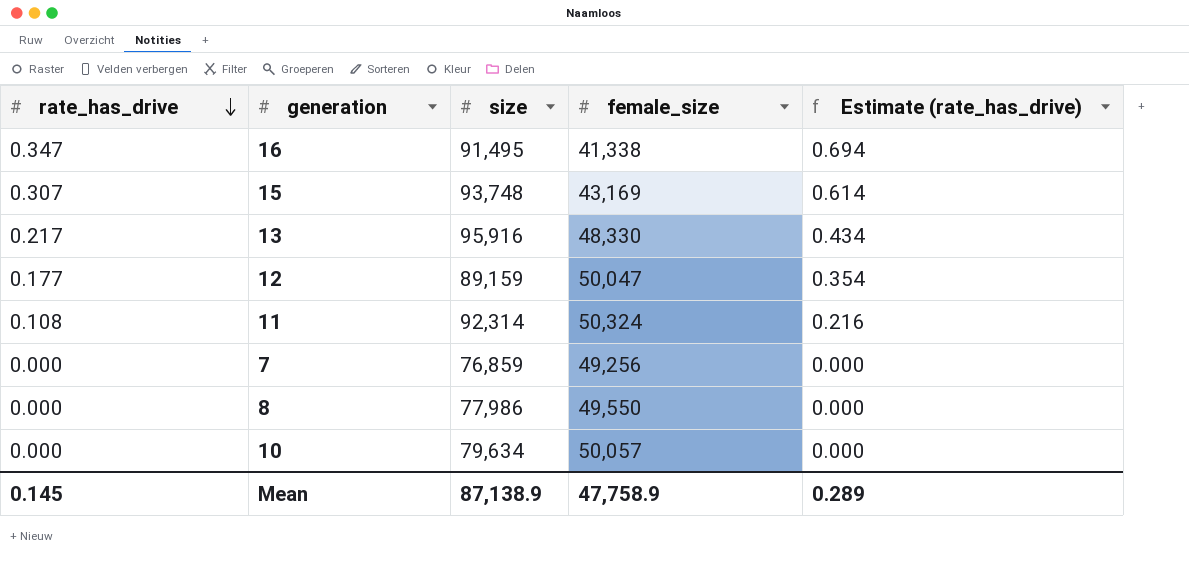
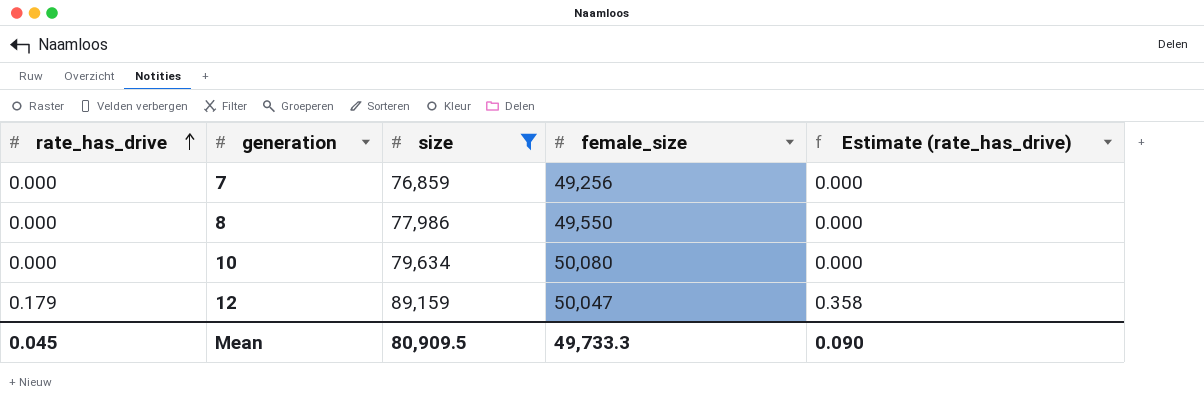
filter: none -> size <= 89,159
row order: rate_has_drive descending -> rate_has_drive ascending
10 | female_size: 50,057 -> 50,080
12 | rate_has_drive: 0.177 -> 0.179
12 | Estimate (rate_has_drive): 0.354 -> 0.358
Mean | rate_has_drive: 0.145 -> 0.045
Mean | size: 87,138.9 -> 80,909.5
Mean | female_size: 47,758.9 -> 49,733.3
Mean | Estimate (rate_has_drive): 0.289 -> 0.090

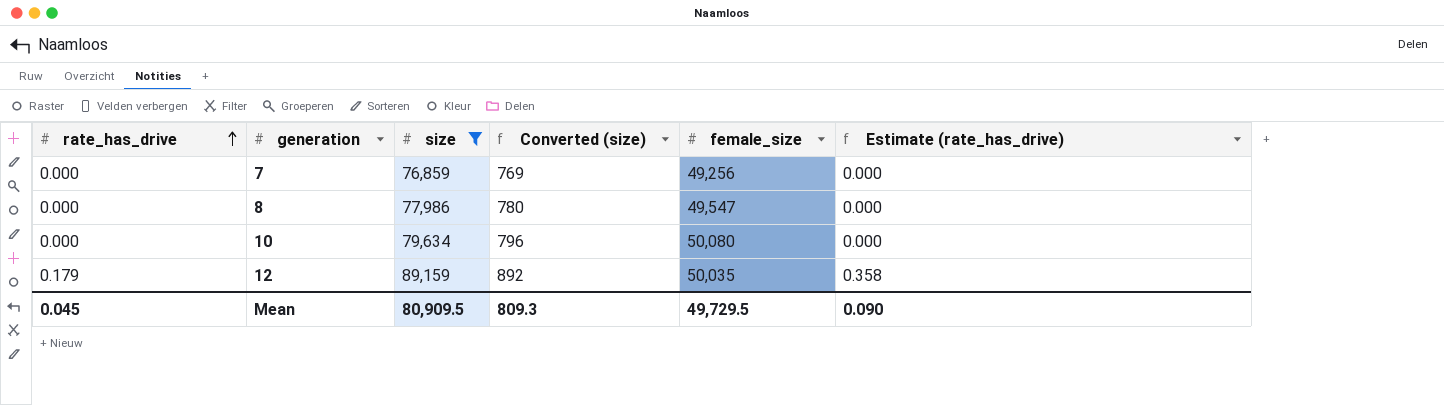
column Converted (size) | formula: none -> [size] * 0.01
8 | female_size: 49,550 -> 49,547
12 | female_size: 50,047 -> 50,035
Mean | female_size: 49,733.3 -> 49,729.5

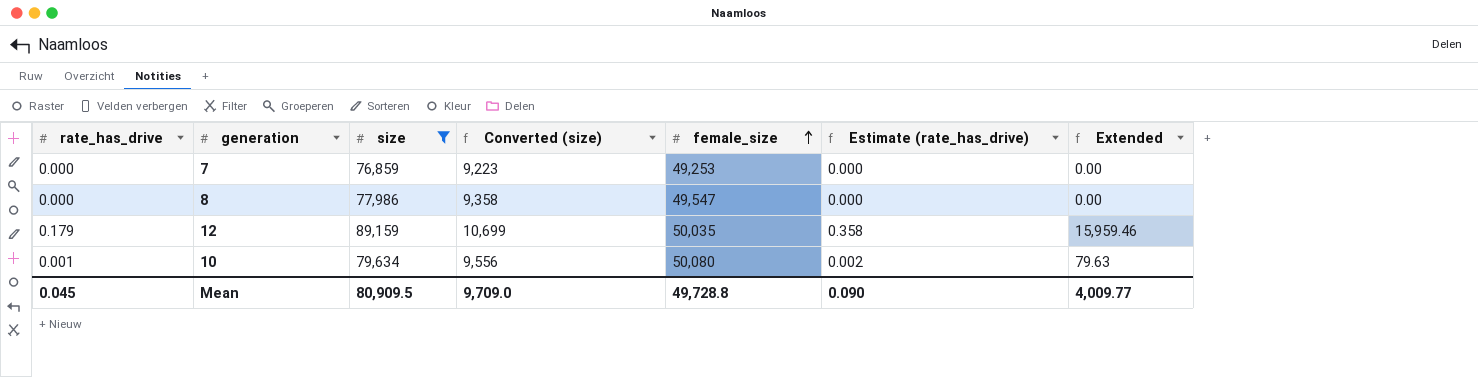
row order: rate_has_drive ascending -> female_size ascending
column Converted (size) | formula: [size] * 0.01 -> [size] * 0.12
column Extended | formula: none -> [rate_has_drive] * [size]
7 | female_size: 49,256 -> 49,253
10 | rate_has_drive: 0.000 -> 0.001
10 | Estimate (rate_has_drive): 0.000 -> 0.002
Mean | Converted (size): 809.3 -> 9,709.0
Mean | female_size: 49,729.5 -> 49,728.8

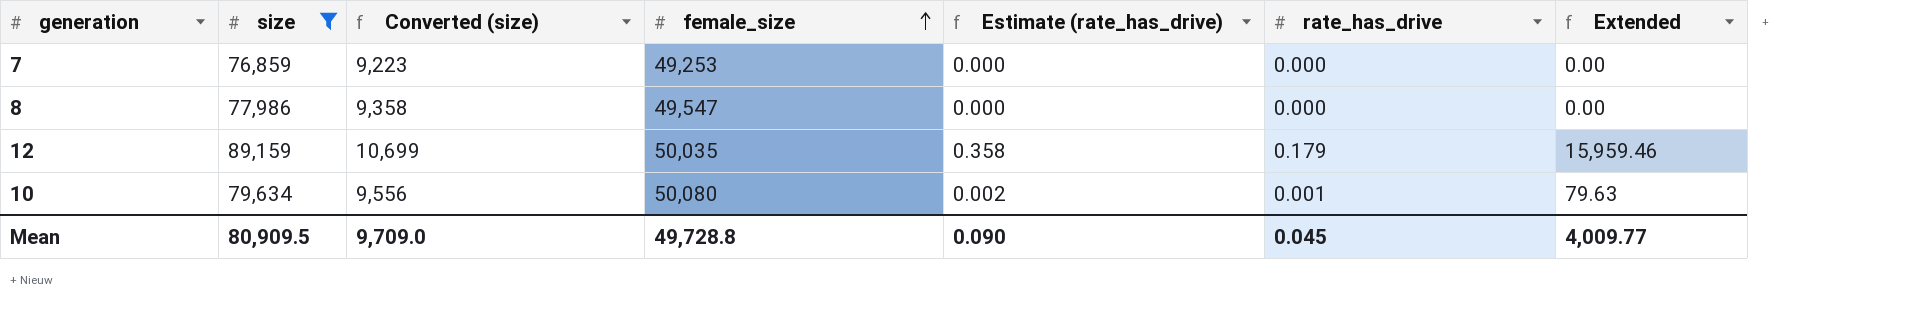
column rate_has_drive | position: 1 -> 6

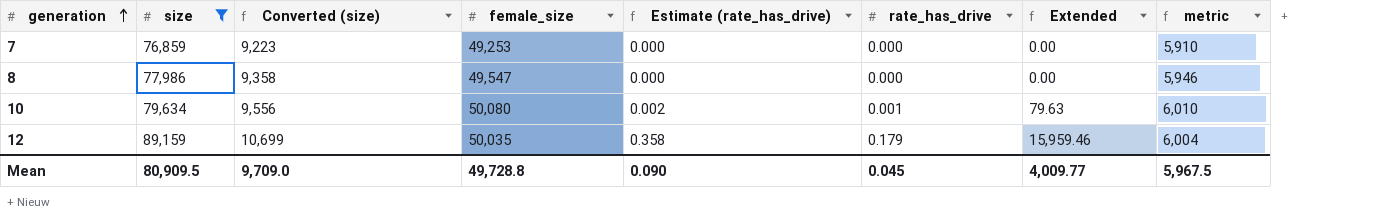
row order: female_size ascending -> generation ascending
column metric | formula: none -> [female_size] * 0.12

